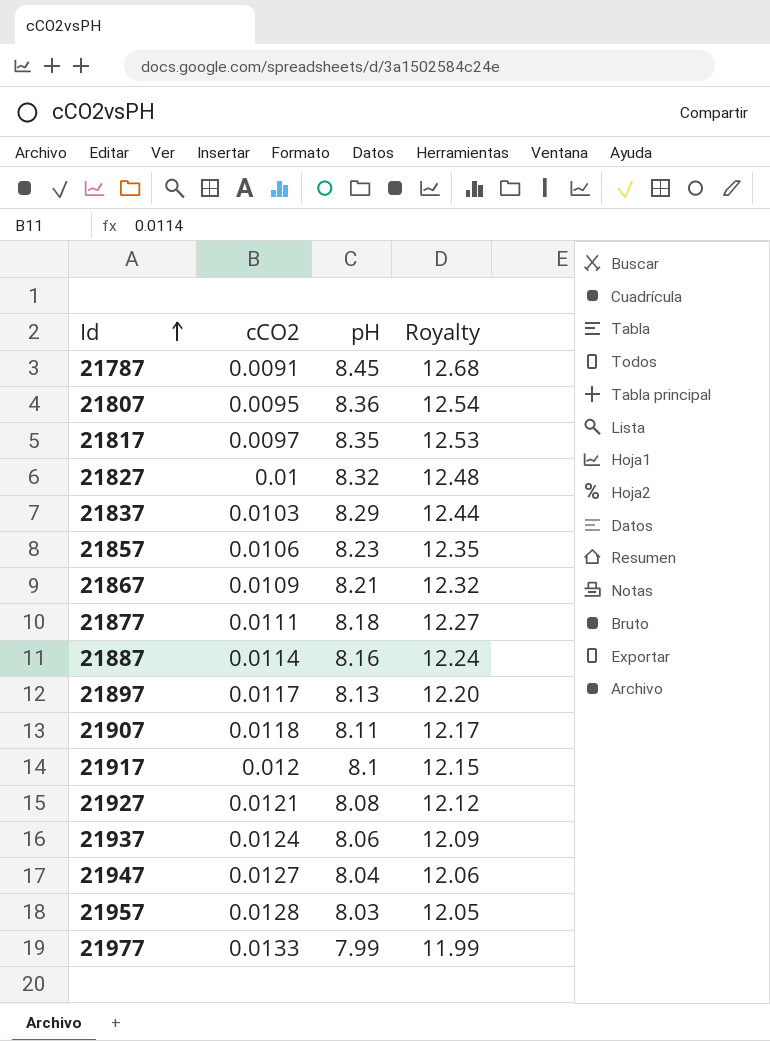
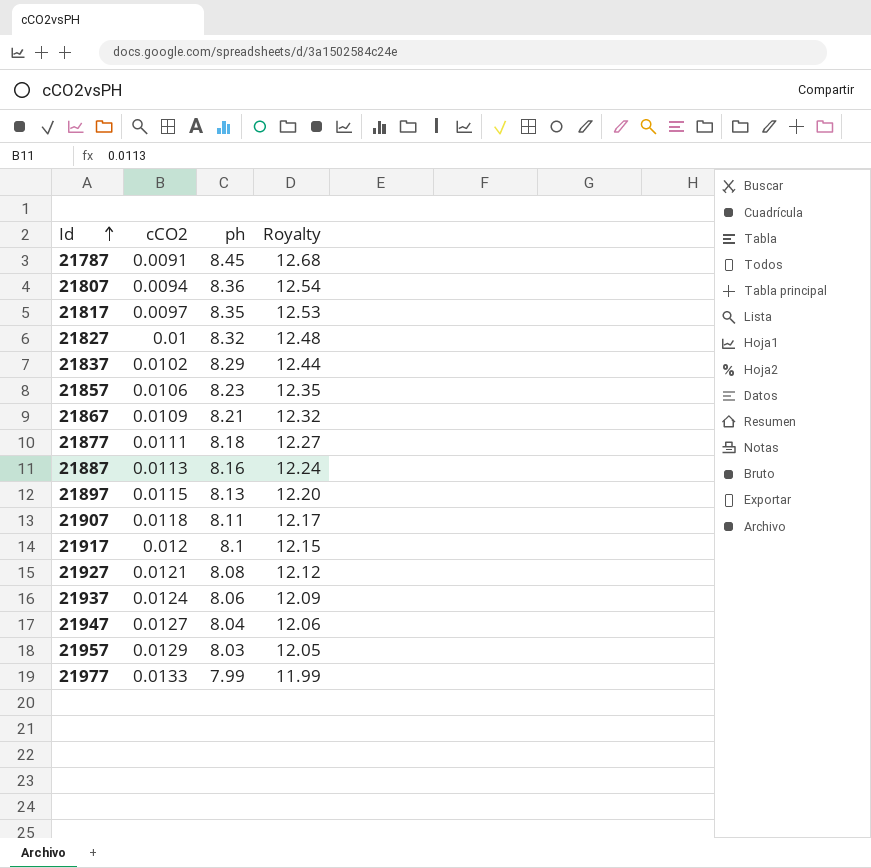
column name: pH -> ph
21807 | cCO2: 0.0095 -> 0.0094
21837 | cCO2: 0.0103 -> 0.0102
21887 | cCO2: 0.0114 -> 0.0113
21897 | cCO2: 0.0117 -> 0.0115
21957 | cCO2: 0.0128 -> 0.0129

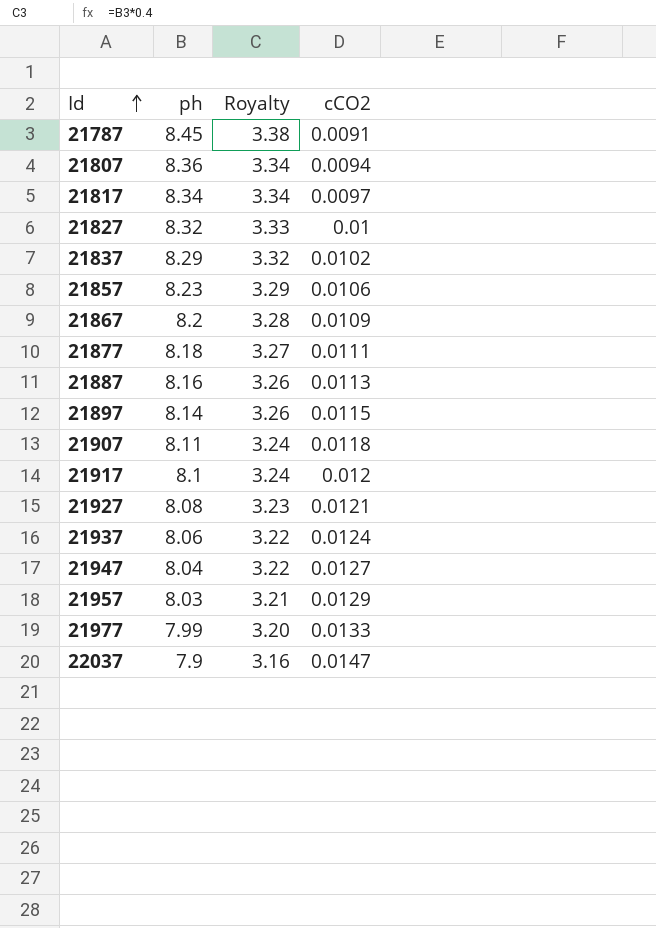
column Royalty | formula: [ph] * 1.5 -> [ph] * 0.4
column cCO2 | position: 2 -> 4
21817 | ph: 8.35 -> 8.34
21867 | ph: 8.21 -> 8.2
21897 | ph: 8.13 -> 8.14
row 22037: none -> 7.9 | 3.16 | 0.0147

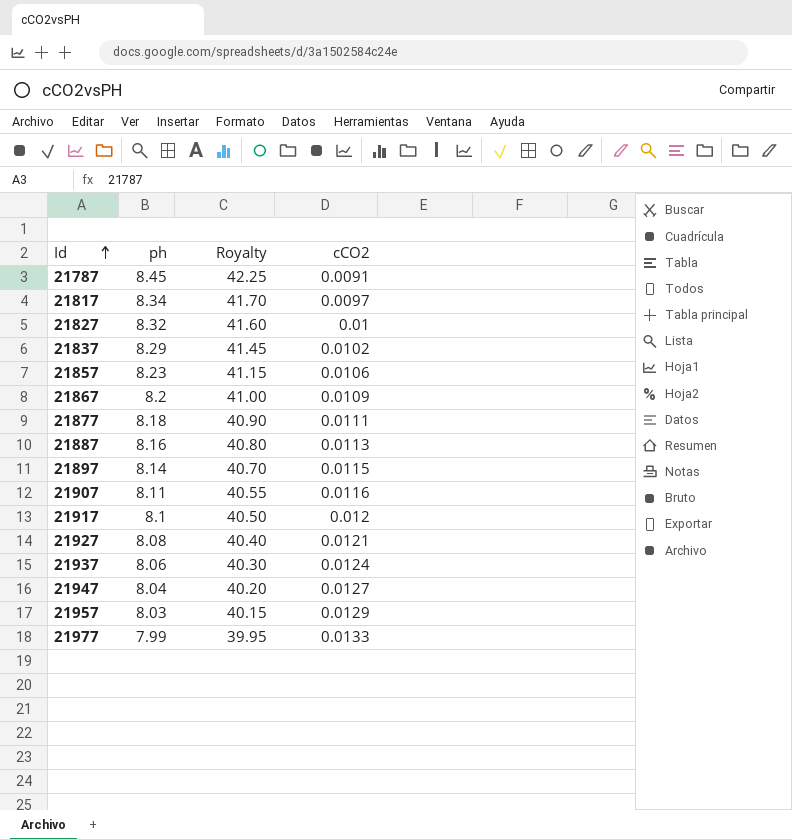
column Royalty | formula: [ph] * 0.4 -> [ph] * 5
row 21807: 8.36 | 3.34 | 0.0094 -> none
row 22037: 7.9 | 3.16 | 0.0147 -> none
21907 | cCO2: 0.0118 -> 0.0116

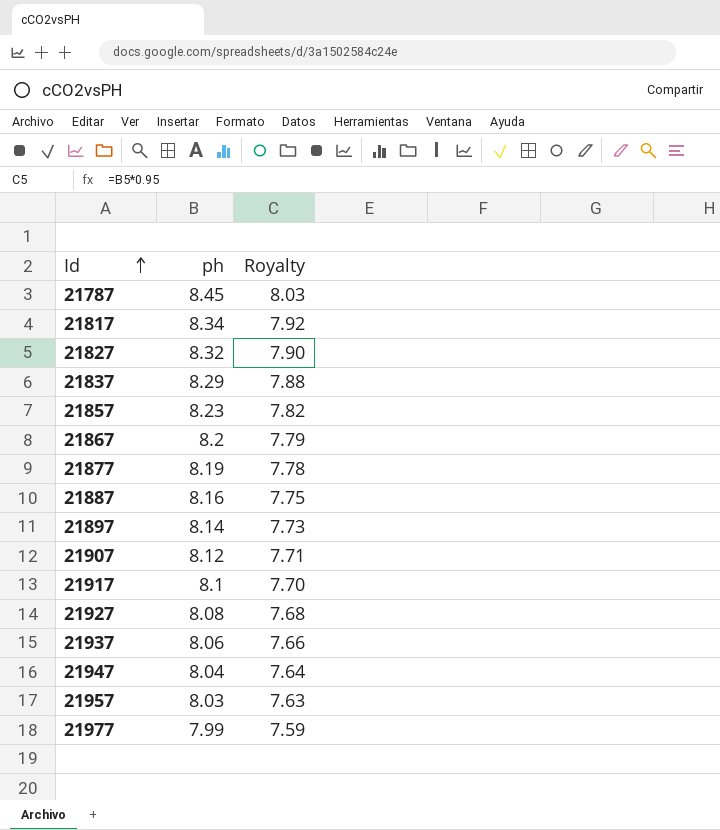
column cCO2 | position: 4 -> none
column Royalty | formula: [ph] * 5 -> [ph] * 0.95
21877 | ph: 8.18 -> 8.19
21907 | ph: 8.11 -> 8.12

